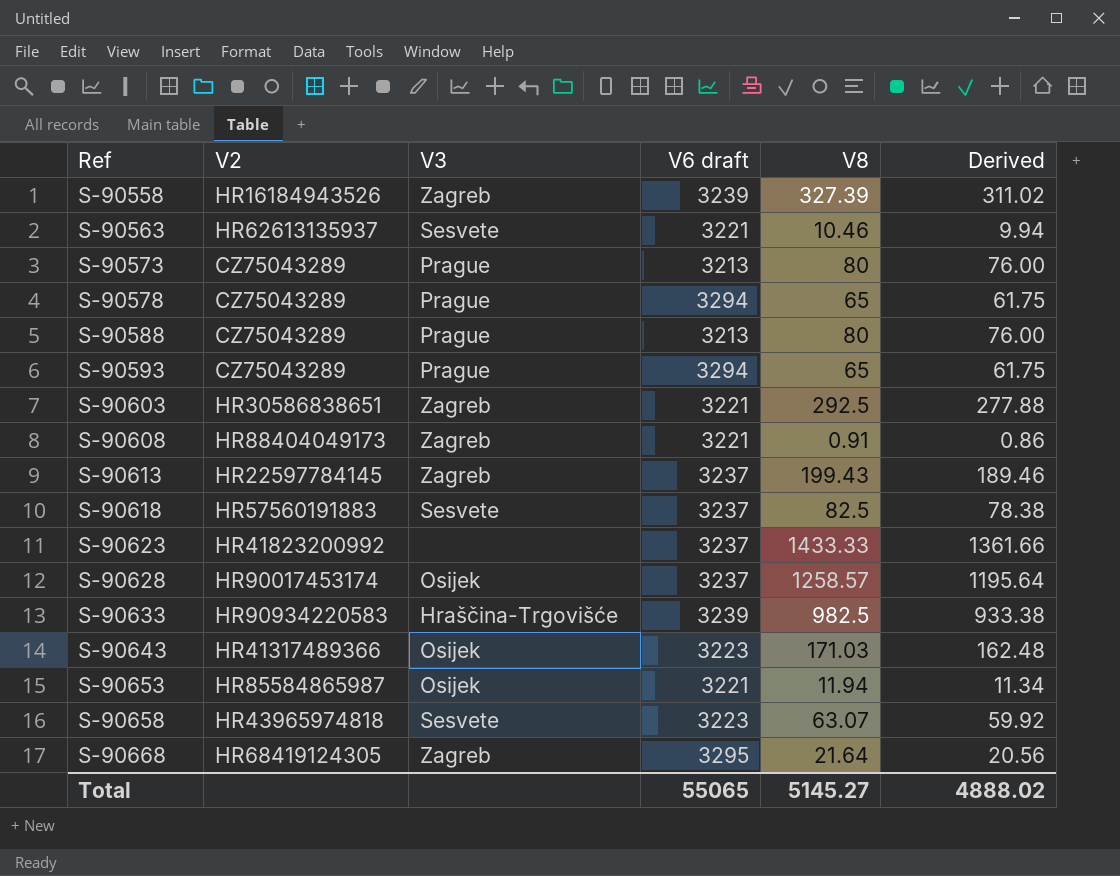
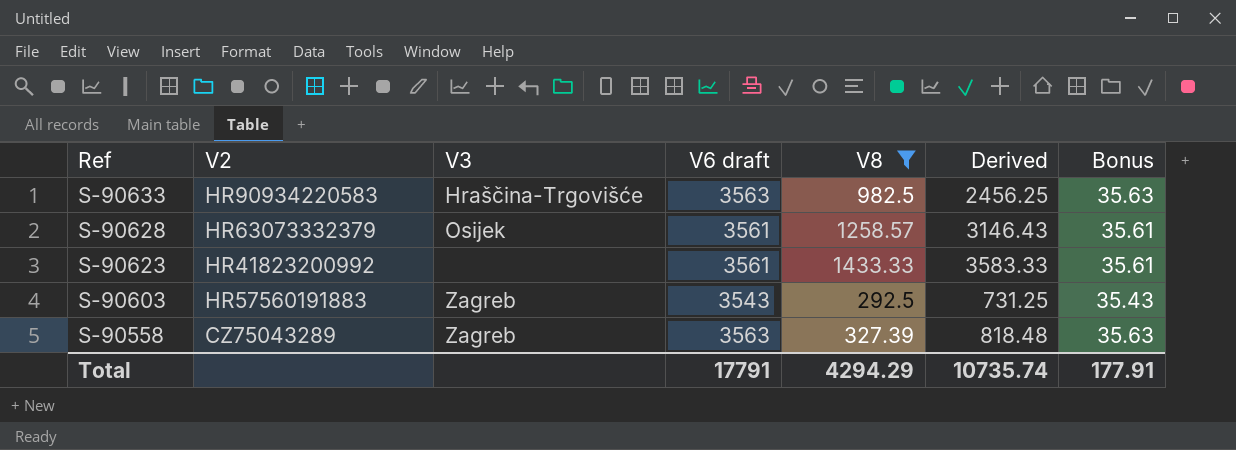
filter: none -> V8 >= 292.5
row order: Ref ascending -> Ref descending
column Derived | formula: [V8] * 0.95 -> [V8] * 2.5
column Bonus | formula: none -> [V6 draft] * 0.01
S-90633 | V6 draft: 3239 -> 3563
S-90628 | V2: HR90017453174 -> HR63073332379
S-90628 | V6 draft: 3237 -> 3561
S-90623 | V6 draft: 3237 -> 3561
S-90603 | V2: HR30586838651 -> HR57560191883
S-90603 | V6 draft: 3221 -> 3543
S-90558 | V2: HR16184943526 -> CZ75043289
S-90558 | V6 draft: 3239 -> 3563
Total | V6 draft: 55065 -> 17791
Total | V8: 5145.27 -> 4294.29
Total | Derived: 4888.02 -> 10735.74

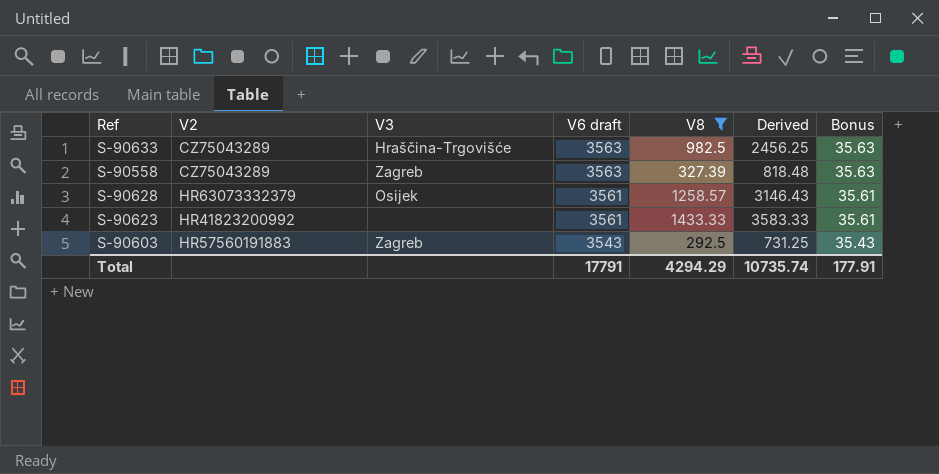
row order: Ref descending -> V6 draft descending
S-90633 | V2: HR90934220583 -> CZ75043289

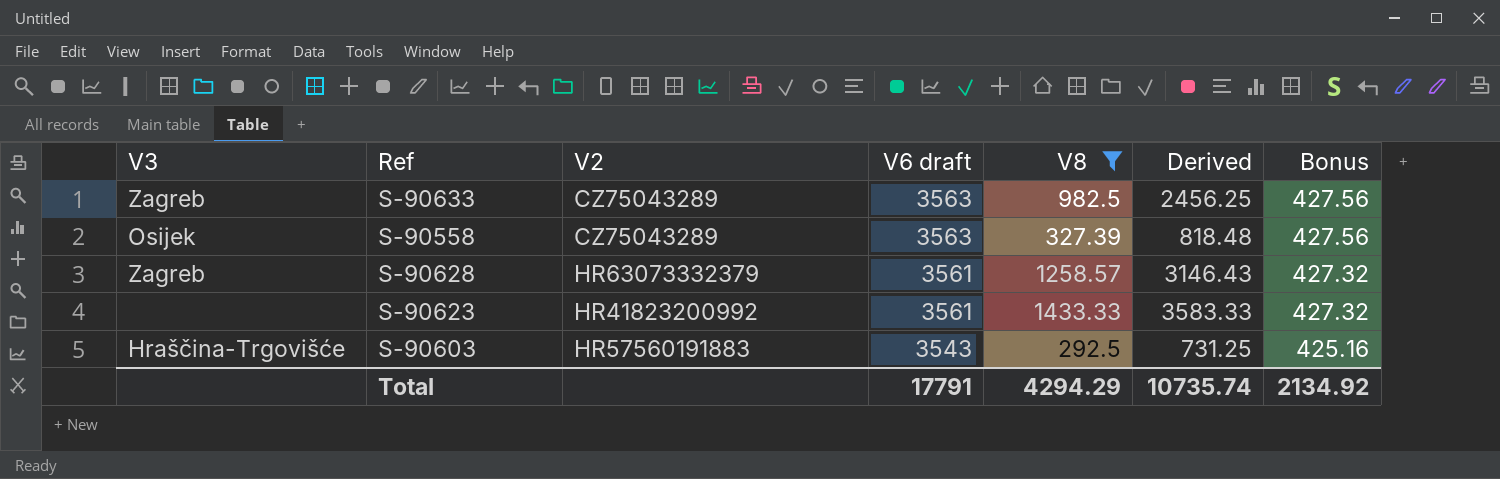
column V3 | position: 3 -> 1
column Bonus | formula: [V6 draft] * 0.01 -> [V6 draft] * 0.12
S-90633 | V3: Hraščina-Trgovišće -> Zagreb
S-90558 | V3: Zagreb -> Osijek
S-90628 | V3: Osijek -> Zagreb
S-90603 | V3: Zagreb -> Hraščina-Trgovišće
Total | Bonus: 177.91 -> 2134.92

